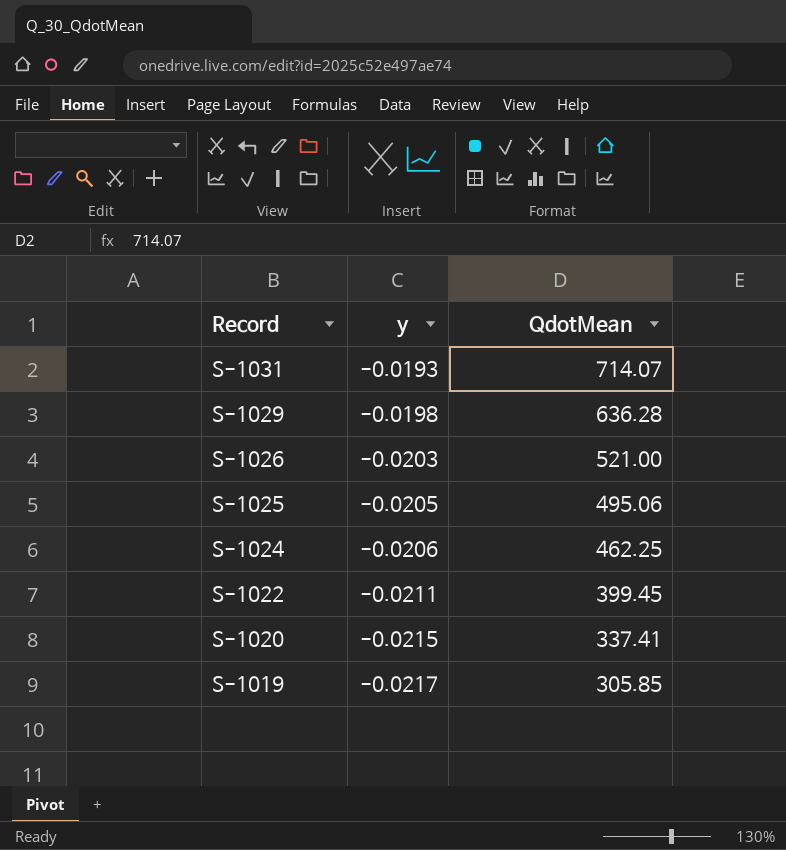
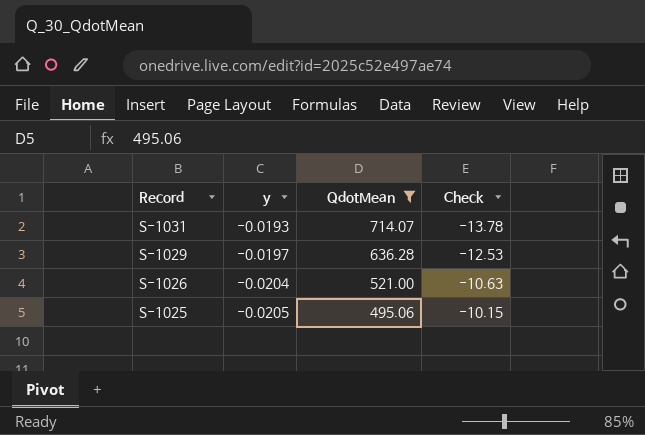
filter: none -> QdotMean >= 495.06
column Check | formula: none -> [y] * [QdotMean]
S-1029 | y: -0.0198 -> -0.0197
S-1026 | y: -0.0203 -> -0.0204

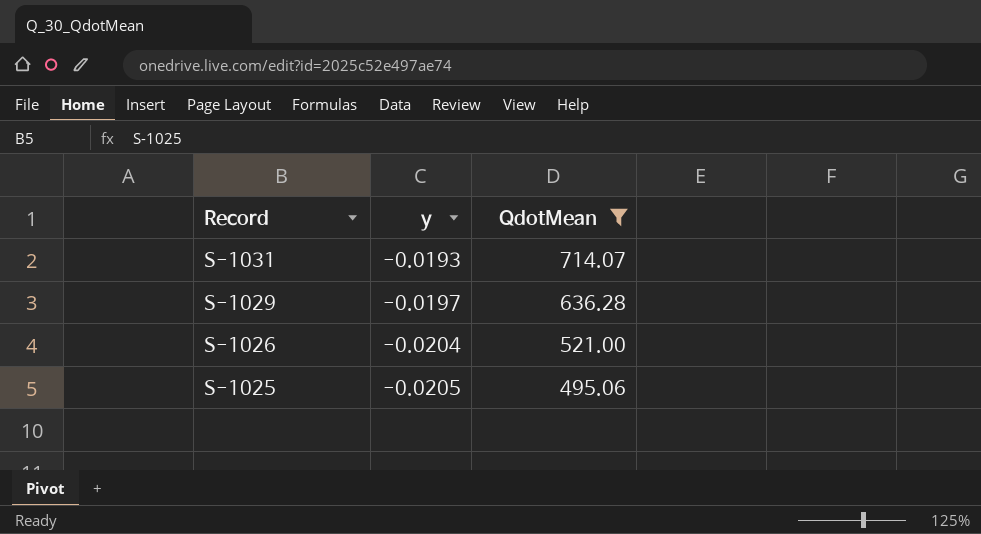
column Check | formula: [y] * [QdotMean] -> none

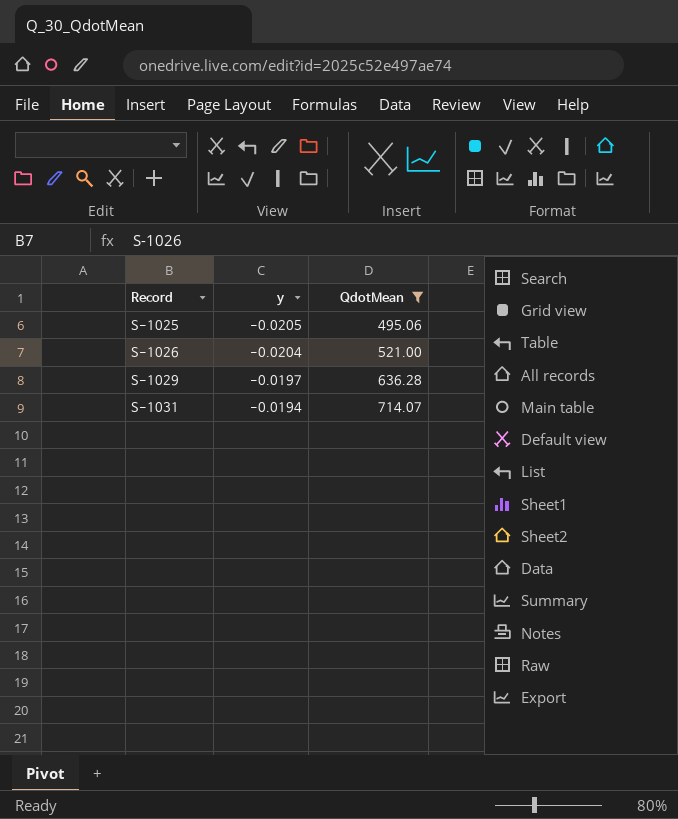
row order: Record descending -> Record ascending
S-1031 | y: -0.0193 -> -0.0194

